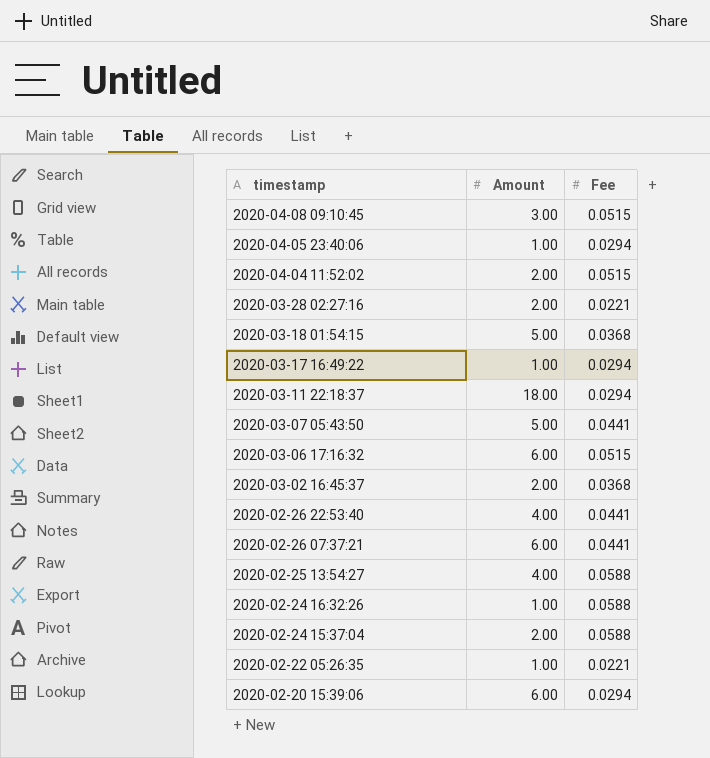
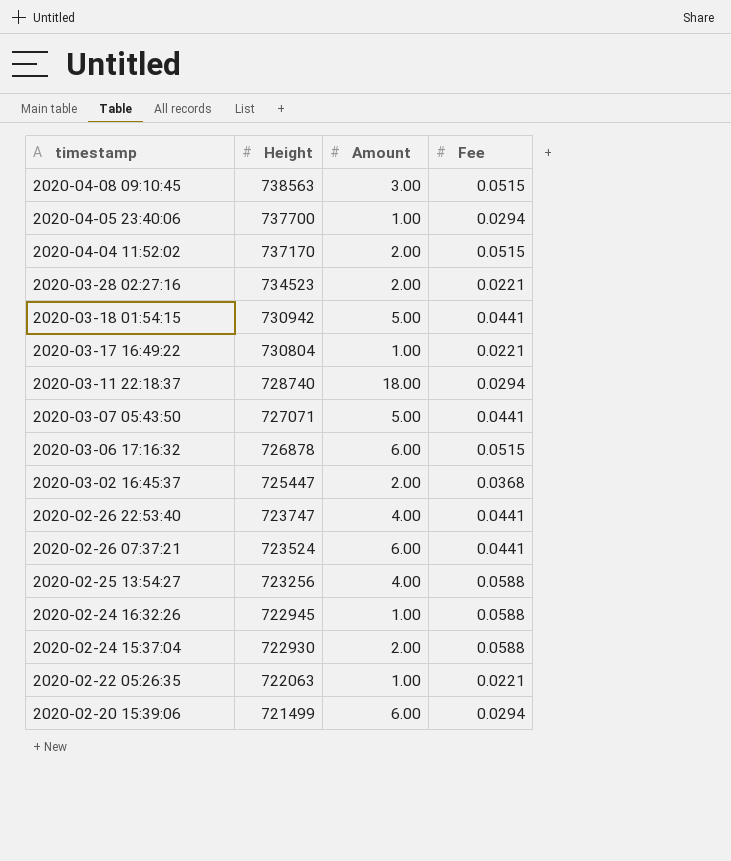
column Height | position: none -> 2
2020-03-18 01:54:15 | Fee: 0.0368 -> 0.0441
2020-03-17 16:49:22 | Fee: 0.0294 -> 0.0221

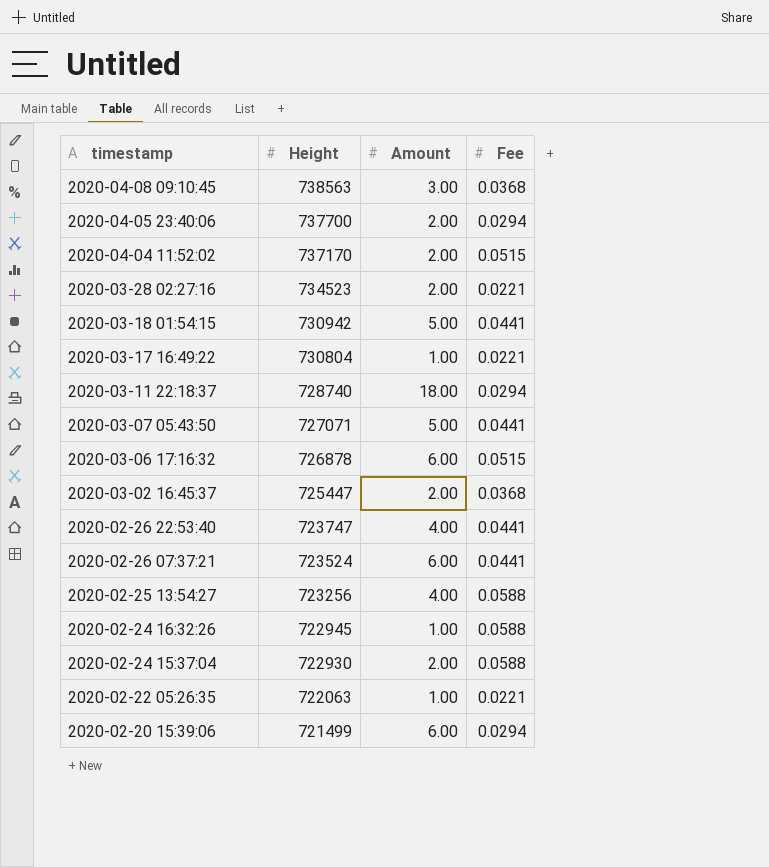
2020-04-08 09:10:45 | Fee: 0.0515 -> 0.0368
2020-04-05 23:40:06 | Amount: 1.00 -> 2.00

